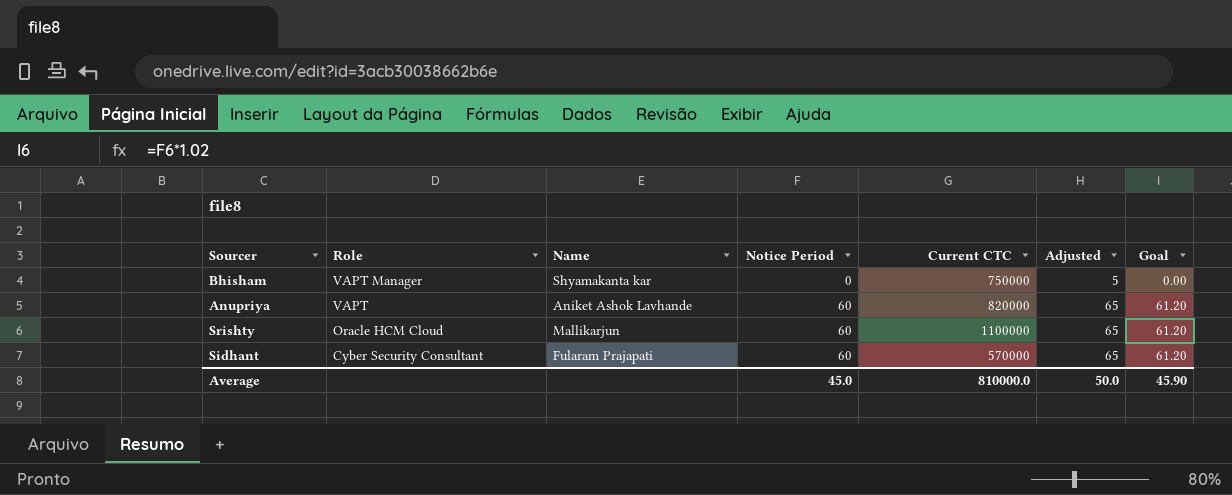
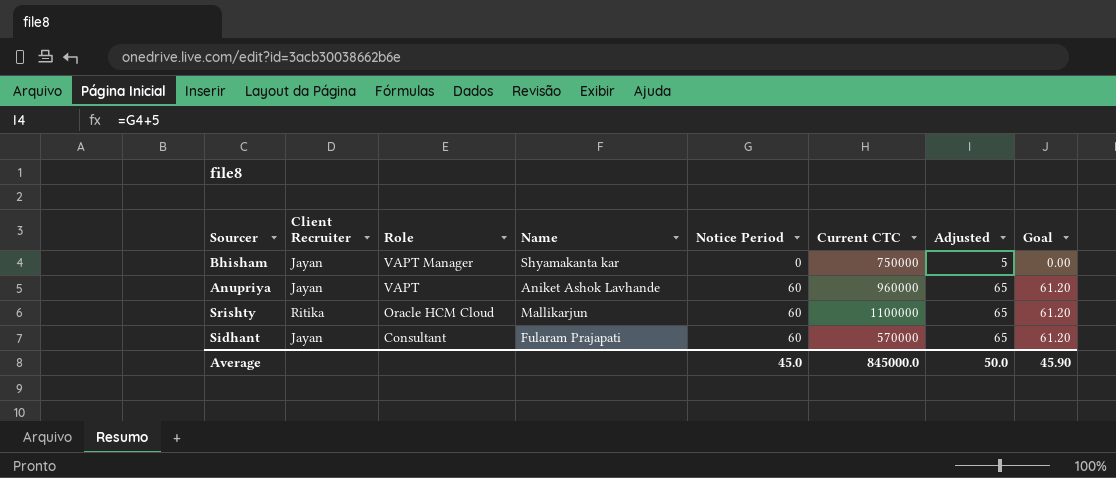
column Client Recruiter | position: none -> 2
Anupriya | Current CTC: 820000 -> 960000
Sidhant | Role: Cyber Security Consultant -> Consultant
Average | Current CTC: 810000.0 -> 845000.0

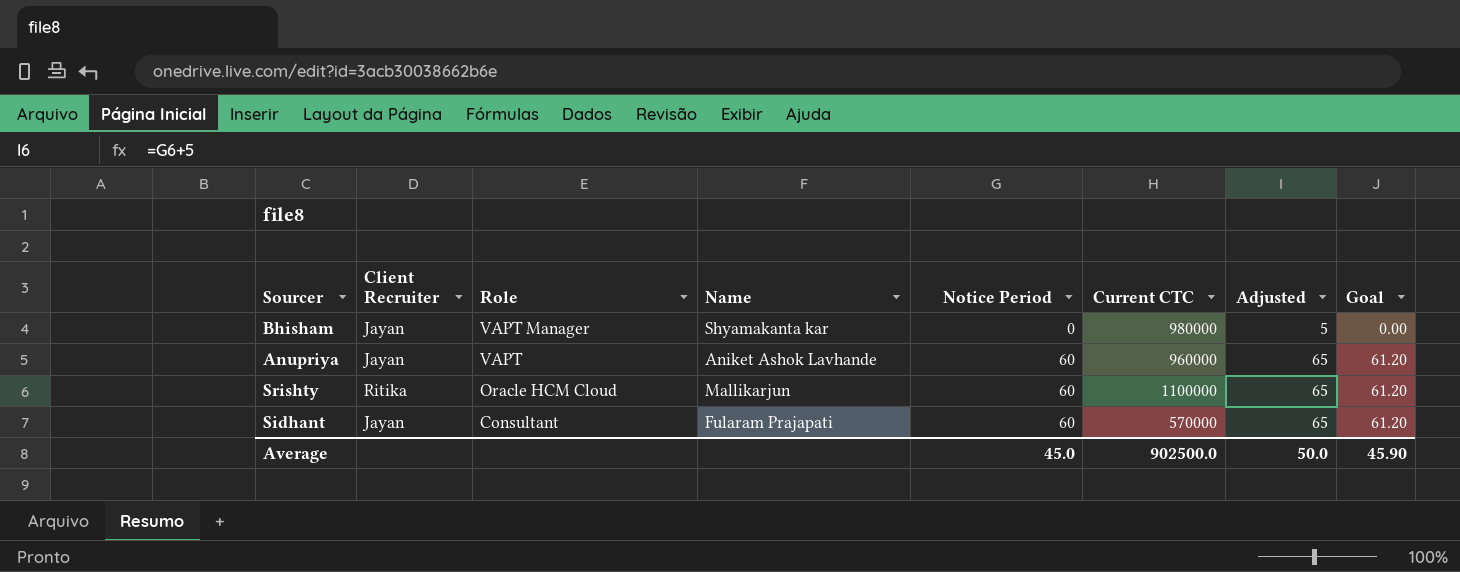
Bhisham | Current CTC: 750000 -> 980000
Average | Current CTC: 845000.0 -> 902500.0

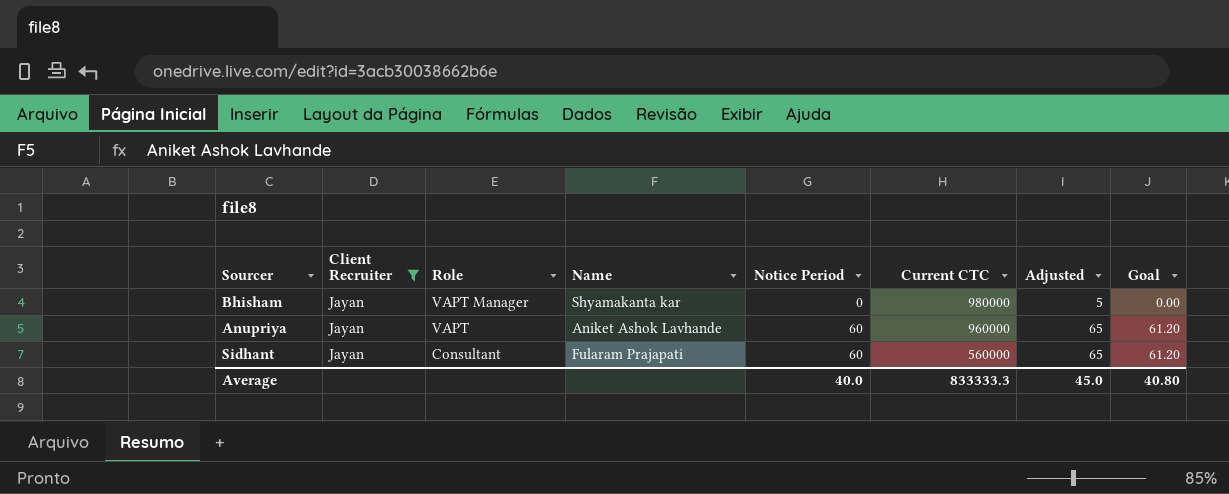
filter: none -> Client Recruiter = Jayan
Sidhant | Current CTC: 570000 -> 560000
Average | Notice Period: 45.0 -> 40.0
Average | Current CTC: 902500.0 -> 833333.3
Average | Adjusted: 50.0 -> 45.0
Average | Goal: 45.90 -> 40.80

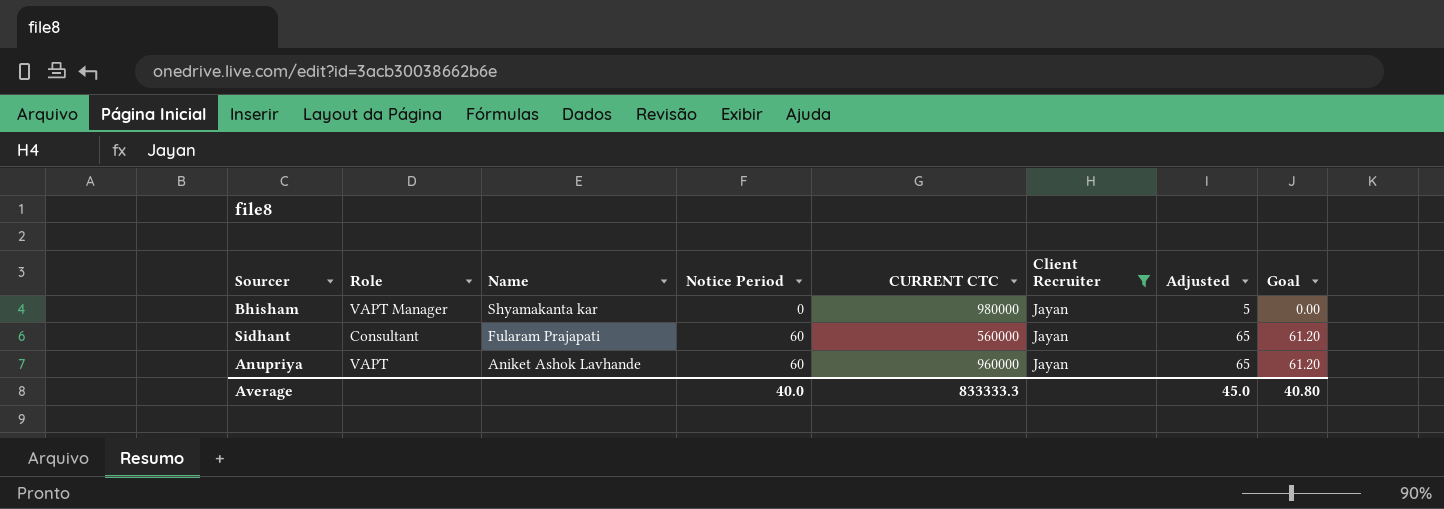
row order: Role descending -> Name descending
column name: Current CTC -> CURRENT CTC
column Client Recruiter | position: 2 -> 6

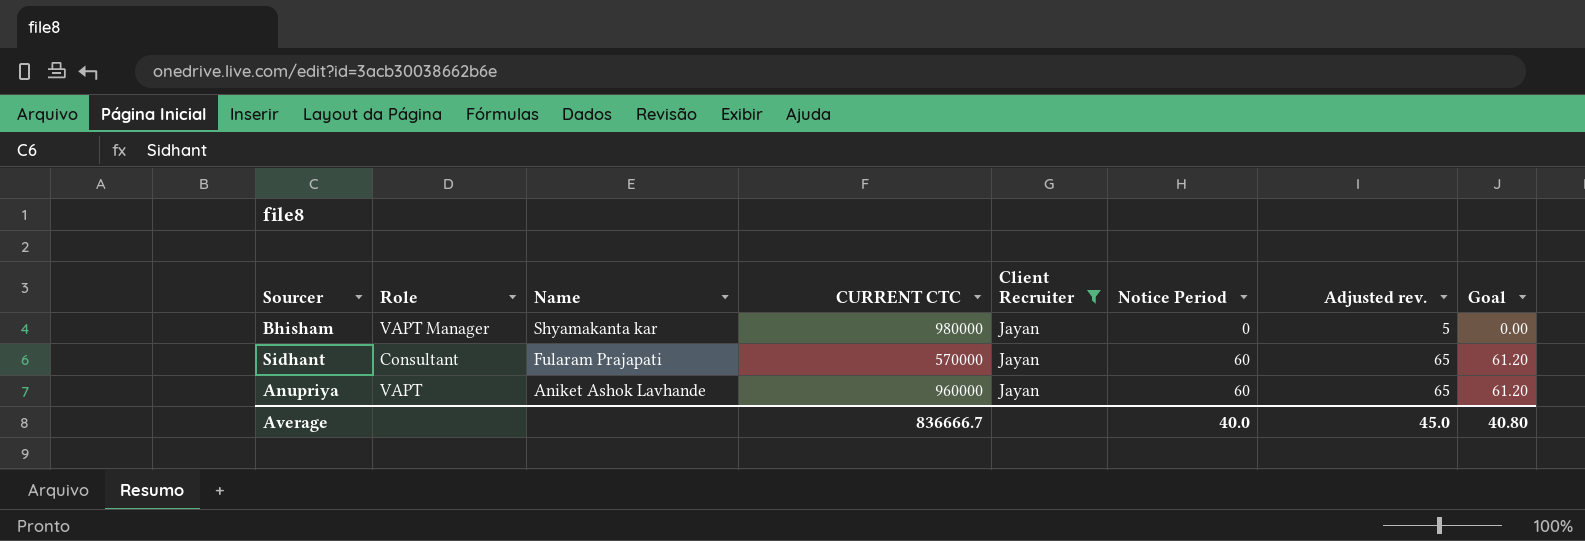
column Notice Period | position: 4 -> 6
column name: Adjusted -> Adjusted rev.
Sidhant | CURRENT CTC: 560000 -> 570000
Average | CURRENT CTC: 833333.3 -> 836666.7

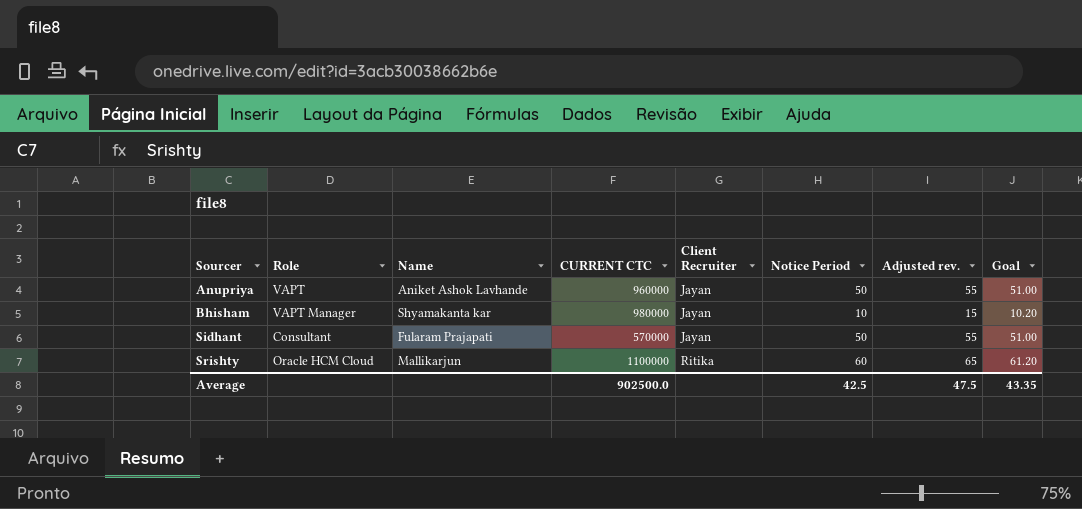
filter: Client Recruiter = Jayan -> none
row order: Name descending -> Sourcer ascending
Anupriya | Notice Period: 60 -> 50
Anupriya | Adjusted rev.: 65 -> 55
Anupriya | Goal: 61.20 -> 51.00
Bhisham | Notice Period: 0 -> 10
Bhisham | Adjusted rev.: 5 -> 15
Bhisham | Goal: 0.00 -> 10.20
Sidhant | Notice Period: 60 -> 50
Sidhant | Adjusted rev.: 65 -> 55
Sidhant | Goal: 61.20 -> 51.00
Average | CURRENT CTC: 836666.7 -> 902500.0
Average | Notice Period: 40.0 -> 42.5
Average | Adjusted rev.: 45.0 -> 47.5
Average | Goal: 40.80 -> 43.35

